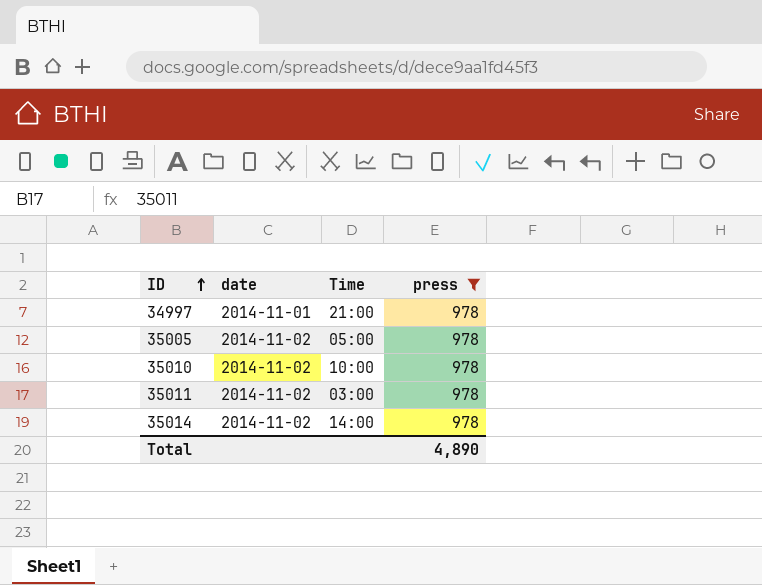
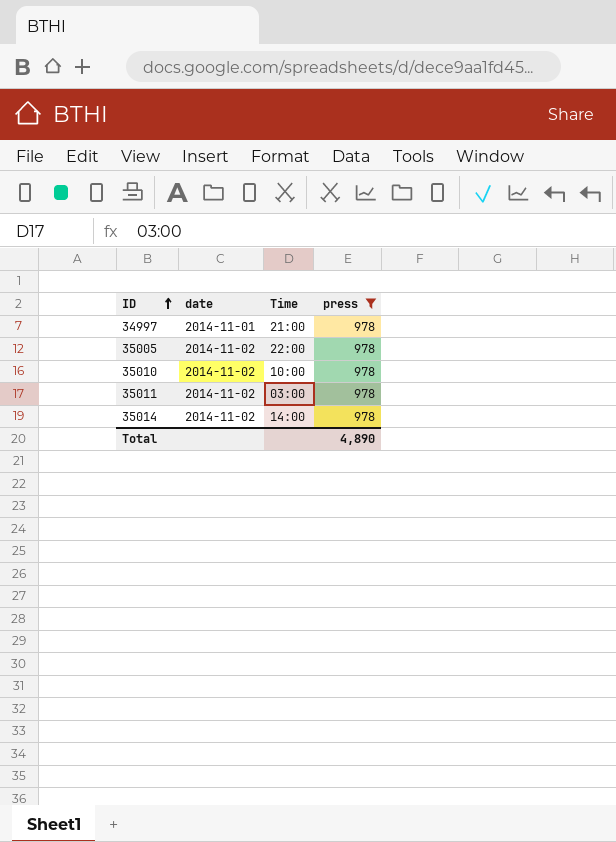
35005 | Time: 05:00 -> 22:00

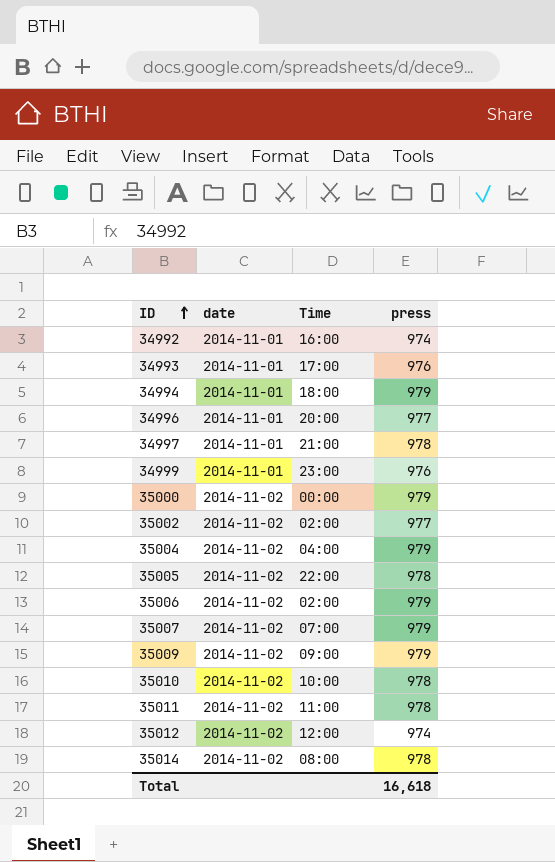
filter: press = 978 -> none
35011 | Time: 03:00 -> 11:00
35014 | Time: 14:00 -> 08:00
Total | press: 4,890 -> 16,618

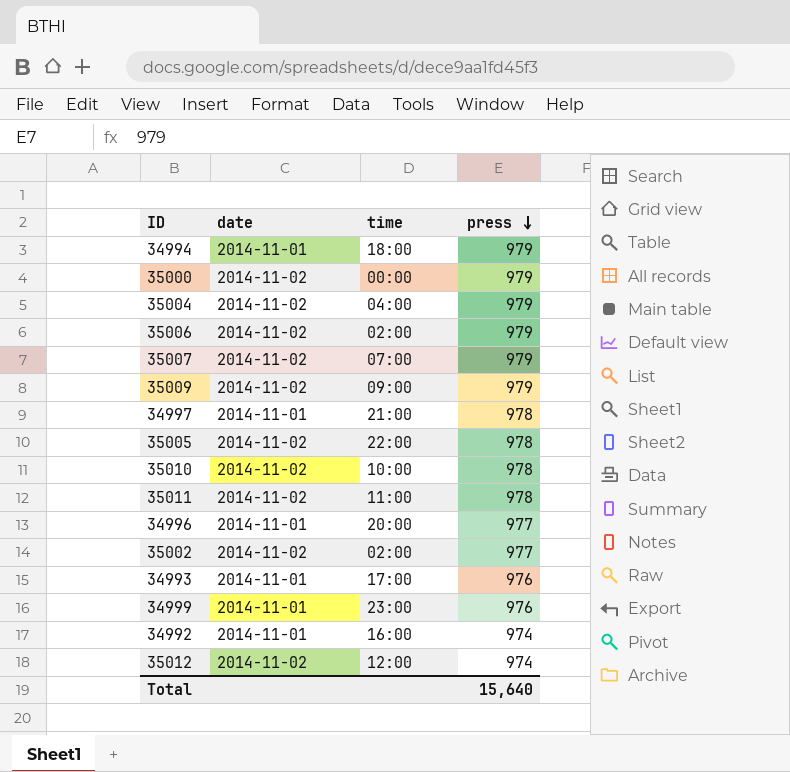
row order: ID ascending -> press descending
column name: Time -> time
row 35014: 2014-11-02 | 08:00 | 978 -> none
Total | press: 16,618 -> 15,640

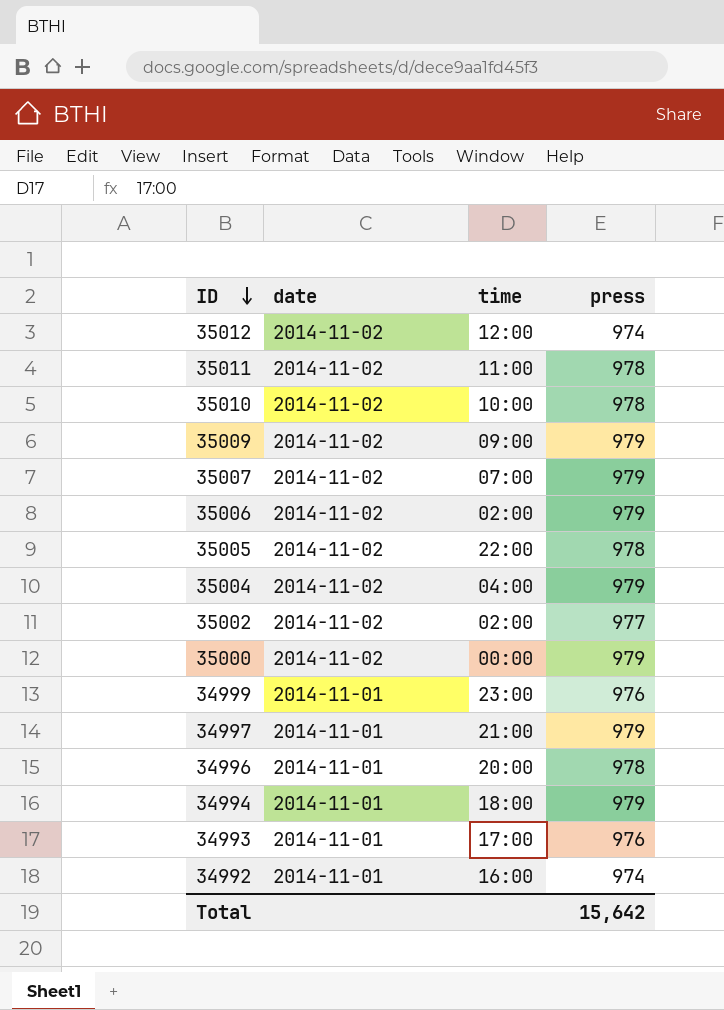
row order: press descending -> ID descending
34997 | press: 978 -> 979
34996 | press: 977 -> 978
Total | press: 15,640 -> 15,642

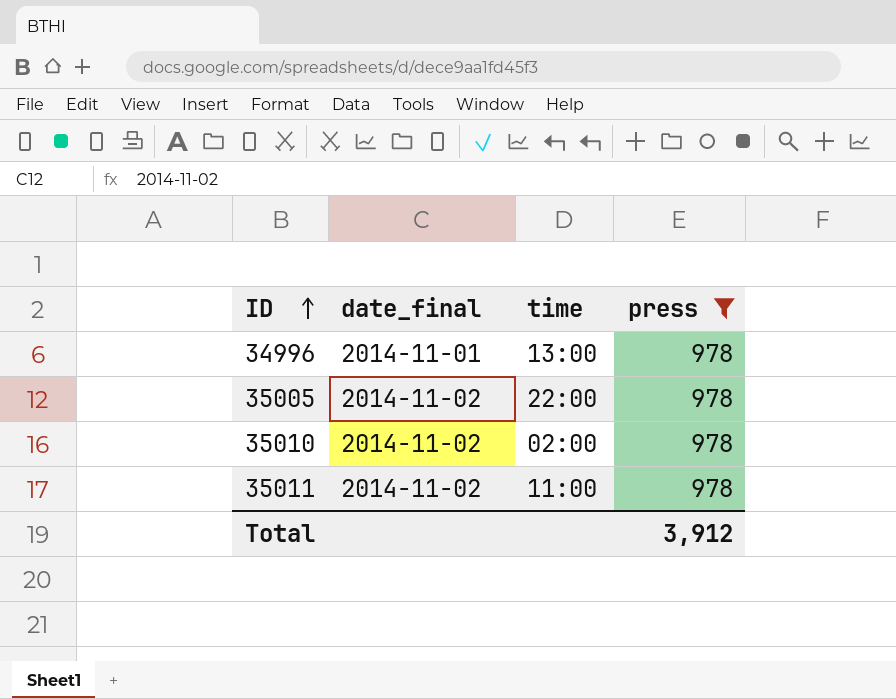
filter: none -> press = 978
row order: ID descending -> ID ascending
column name: date -> date_final
34996 | time: 20:00 -> 13:00
35010 | time: 10:00 -> 02:00
Total | press: 15,642 -> 3,912

